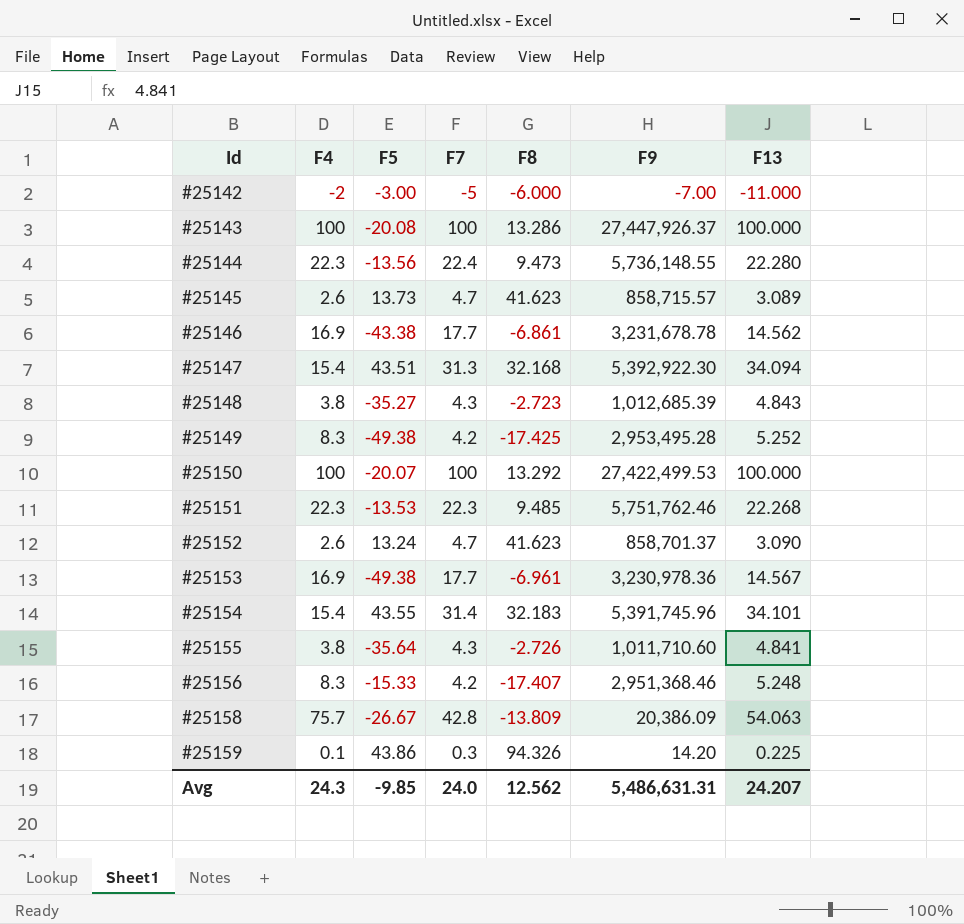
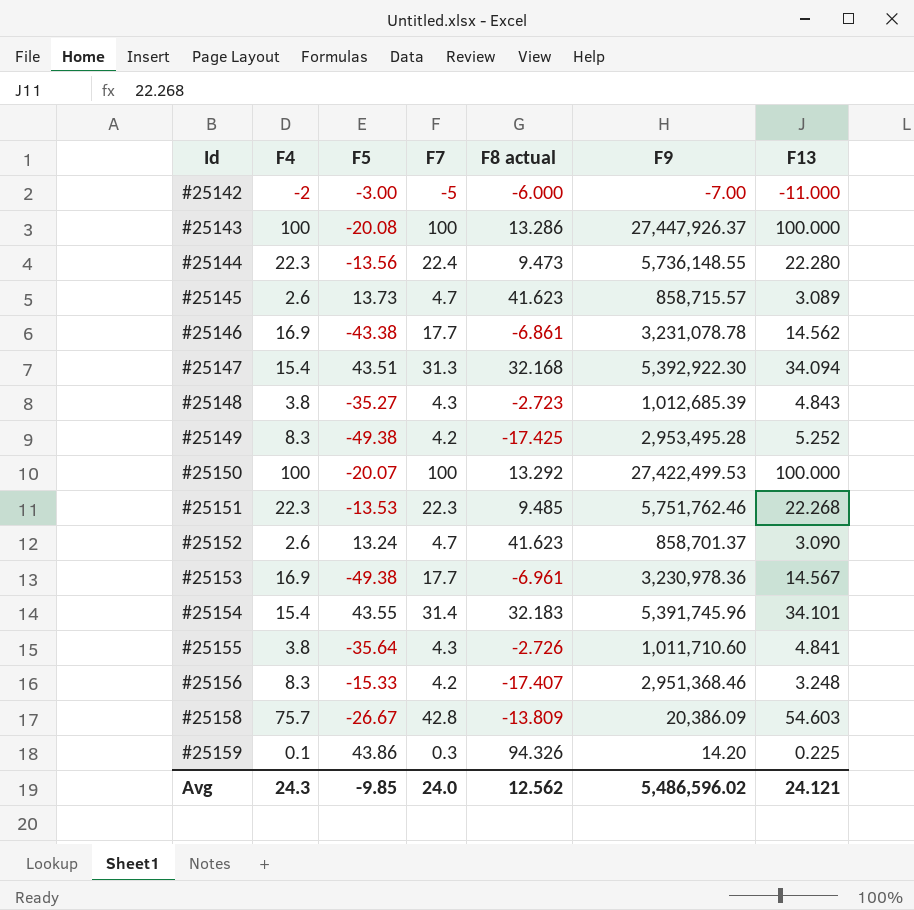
column name: F8 -> F8 actual
#25146 | F9: 3,231,678.78 -> 3,231,078.78
#25156 | F13: 5.248 -> 3.248
#25158 | F13: 54.063 -> 54.603
Avg | F9: 5,486,631.31 -> 5,486,596.02
Avg | F13: 24.207 -> 24.121

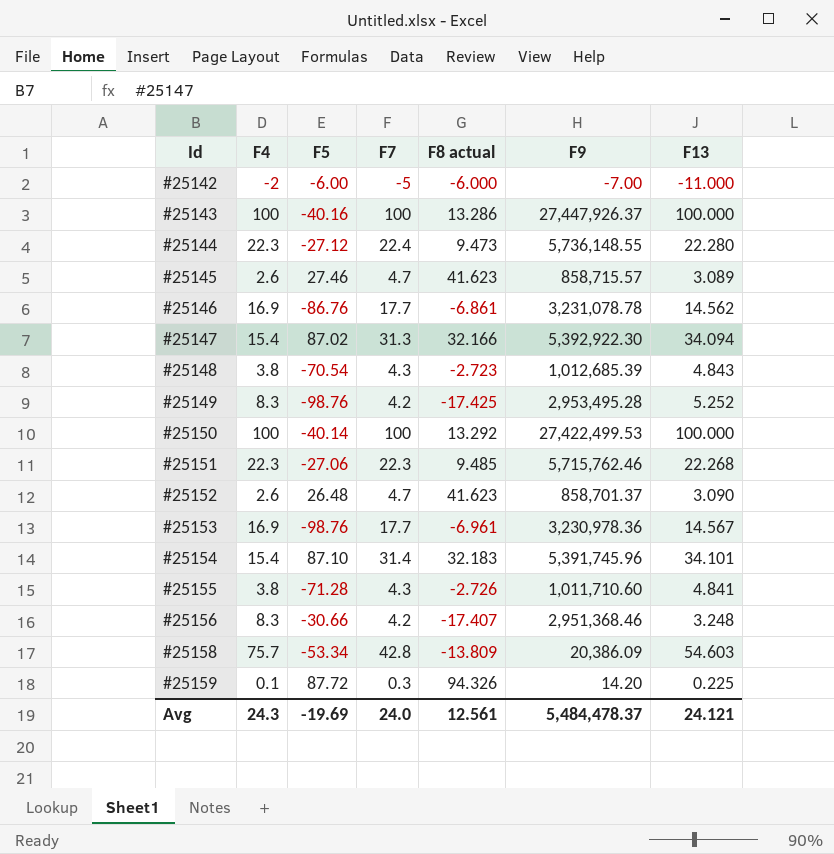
#25142 | F5: -3.00 -> -6.00
#25143 | F5: -20.08 -> -40.16
#25144 | F5: -13.56 -> -27.12
#25145 | F5: 13.73 -> 27.46
#25146 | F5: -43.38 -> -86.76
#25147 | F5: 43.51 -> 87.02
#25147 | F8 actual: 32.168 -> 32.166
#25148 | F5: -35.27 -> -70.54
#25149 | F5: -49.38 -> -98.76
#25150 | F5: -20.07 -> -40.14
#25151 | F5: -13.53 -> -27.06
#25151 | F9: 5,751,762.46 -> 5,715,762.46
#25152 | F5: 13.24 -> 26.48
#25153 | F5: -49.38 -> -98.76
#25154 | F5: 43.55 -> 87.10
#25155 | F5: -35.64 -> -71.28
#25156 | F5: -15.33 -> -30.66
#25158 | F5: -26.67 -> -53.34
#25159 | F5: 43.86 -> 87.72
Avg | F5: -9.85 -> -19.69
Avg | F8 actual: 12.562 -> 12.561
Avg | F9: 5,486,596.02 -> 5,484,478.37

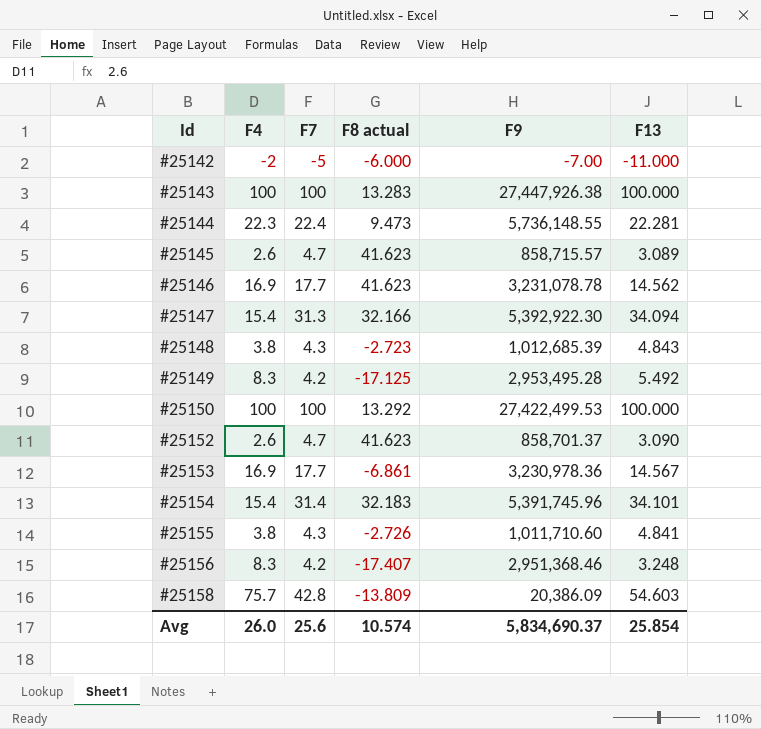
column F5 | position: 3 -> none
row #25151: 22.3 | -27.06 | 22.3 | 9.485 | 5,715,762.46 | 22.268 -> none
row #25159: 0.1 | 87.72 | 0.3 | 94.326 | 14.20 | 0.225 -> none
#25143 | F8 actual: 13.286 -> 13.283
#25143 | F9: 27,447,926.37 -> 27,447,926.38
#25144 | F13: 22.280 -> 22.281
#25146 | F8 actual: -6.861 -> 41.623
#25149 | F8 actual: -17.425 -> -17.125
#25149 | F13: 5.252 -> 5.492
#25153 | F8 actual: -6.961 -> -6.861
Avg | F4: 24.3 -> 26.0
Avg | F7: 24.0 -> 25.6
Avg | F8 actual: 12.561 -> 10.574
Avg | F9: 5,484,478.37 -> 5,834,690.37
Avg | F13: 24.121 -> 25.854

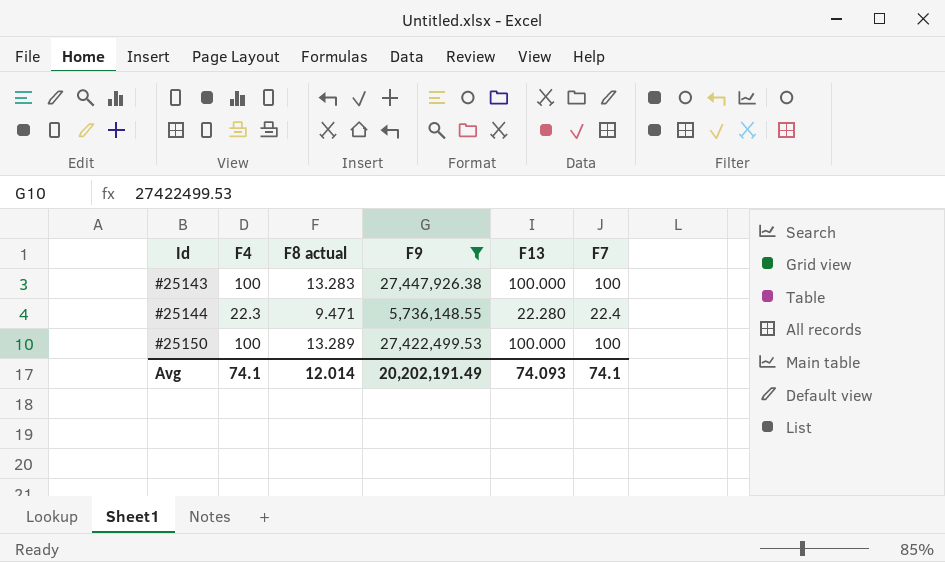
filter: none -> F9 >= 5,736,148.55
column F7 | position: 3 -> 6
#25144 | F8 actual: 9.473 -> 9.471
#25144 | F13: 22.281 -> 22.280
#25150 | F8 actual: 13.292 -> 13.289
Avg | F4: 26.0 -> 74.1
Avg | F8 actual: 10.574 -> 12.014
Avg | F9: 5,834,690.37 -> 20,202,191.49
Avg | F13: 25.854 -> 74.093
Avg | F7: 25.6 -> 74.1

